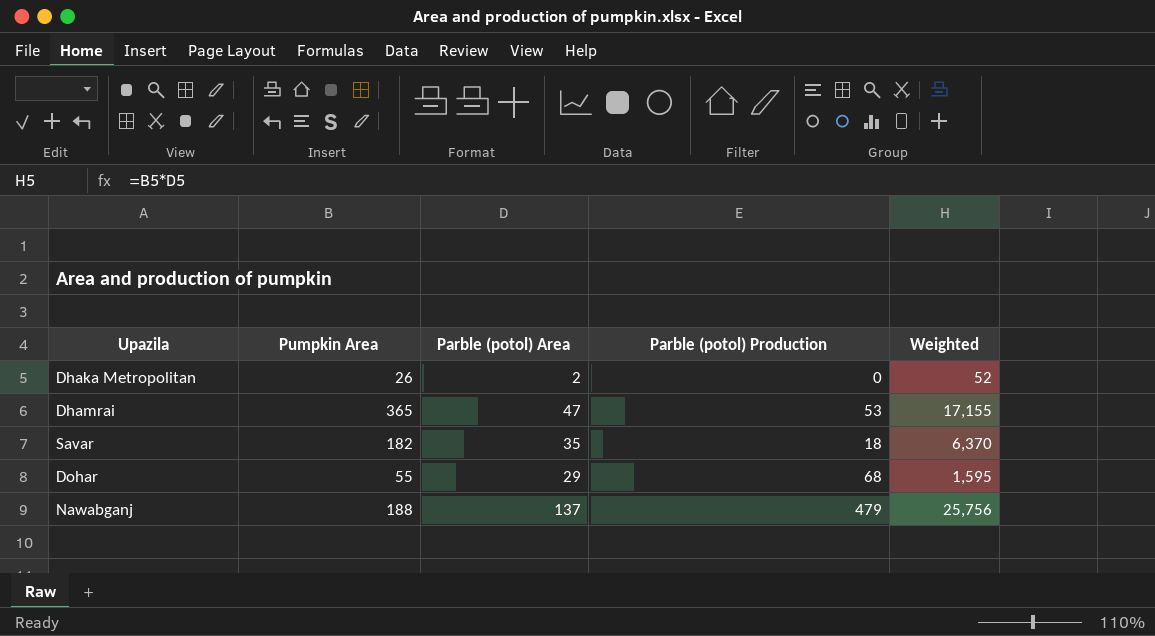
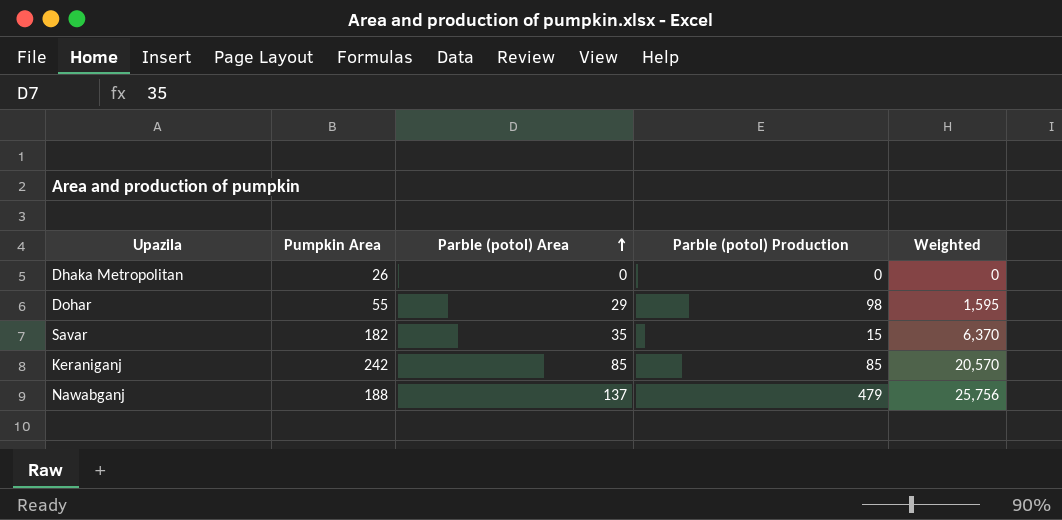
row order: none -> Parble (potol) Area ascending
row Dhamrai: 365 | 47 | 53 | 17,155 -> none
Dhaka Metropolitan | Parble (potol) Area: 2 -> 0
Dhaka Metropolitan | Weighted: 52 -> 0
Dohar | Parble (potol) Production: 68 -> 98
Savar | Parble (potol) Production: 18 -> 15
row Keraniganj: none -> 242 | 85 | 85 | 20,570

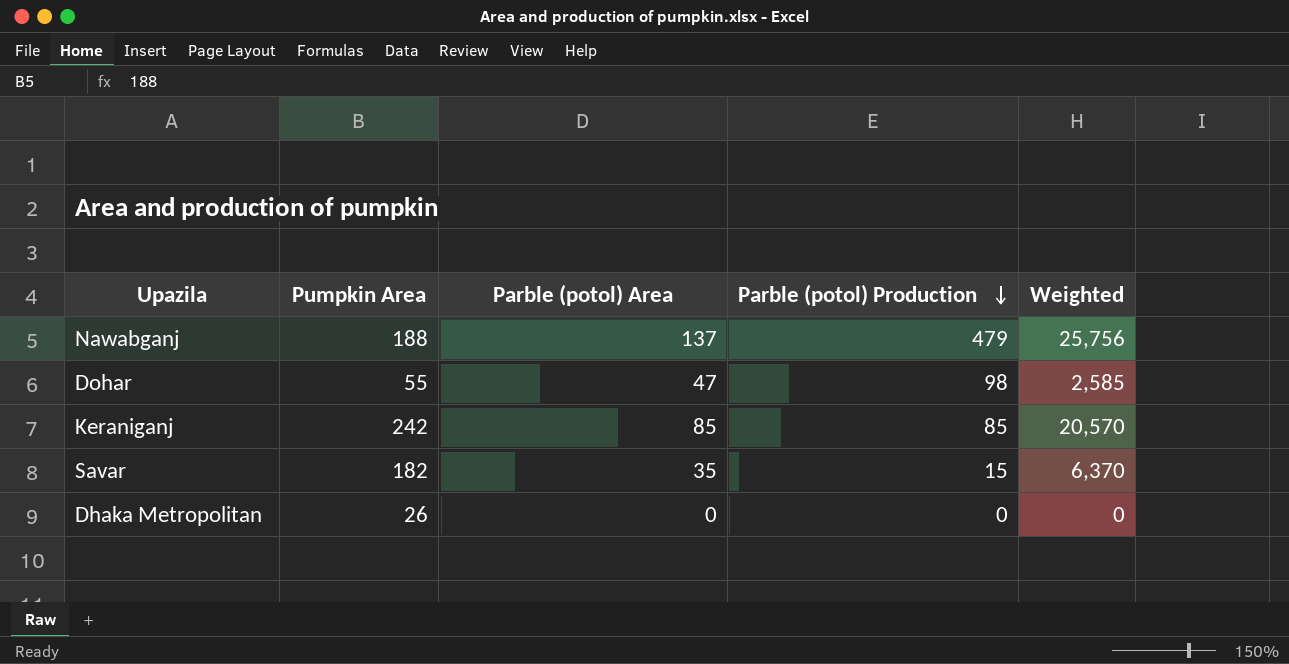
row order: Parble (potol) Area ascending -> Parble (potol) Production descending
Dohar | Parble (potol) Area: 29 -> 47
Dohar | Weighted: 1,595 -> 2,585

